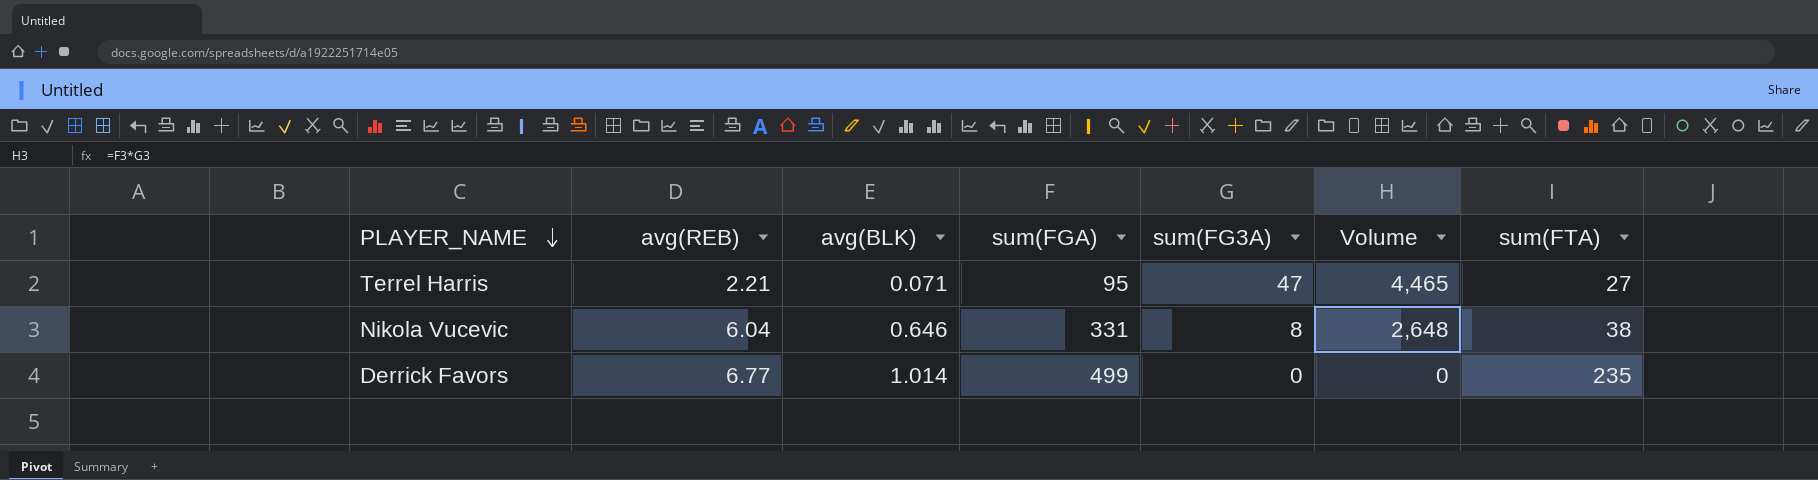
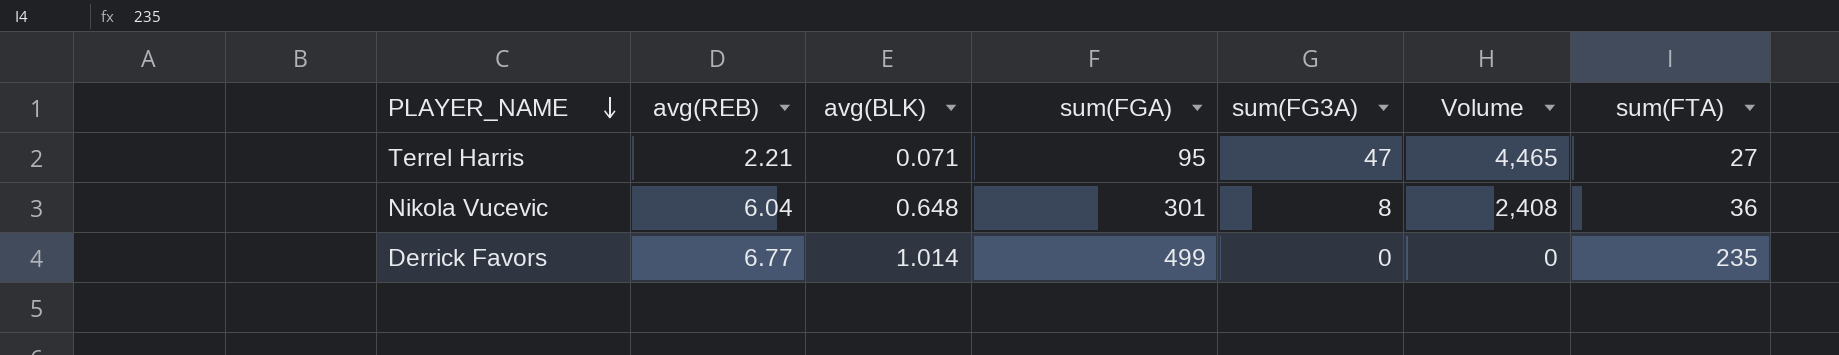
Nikola Vucevic | avg(BLK): 0.646 -> 0.648
Nikola Vucevic | sum(FGA): 331 -> 301
Nikola Vucevic | Volume: 2,648 -> 2,408
Nikola Vucevic | sum(FTA): 38 -> 36

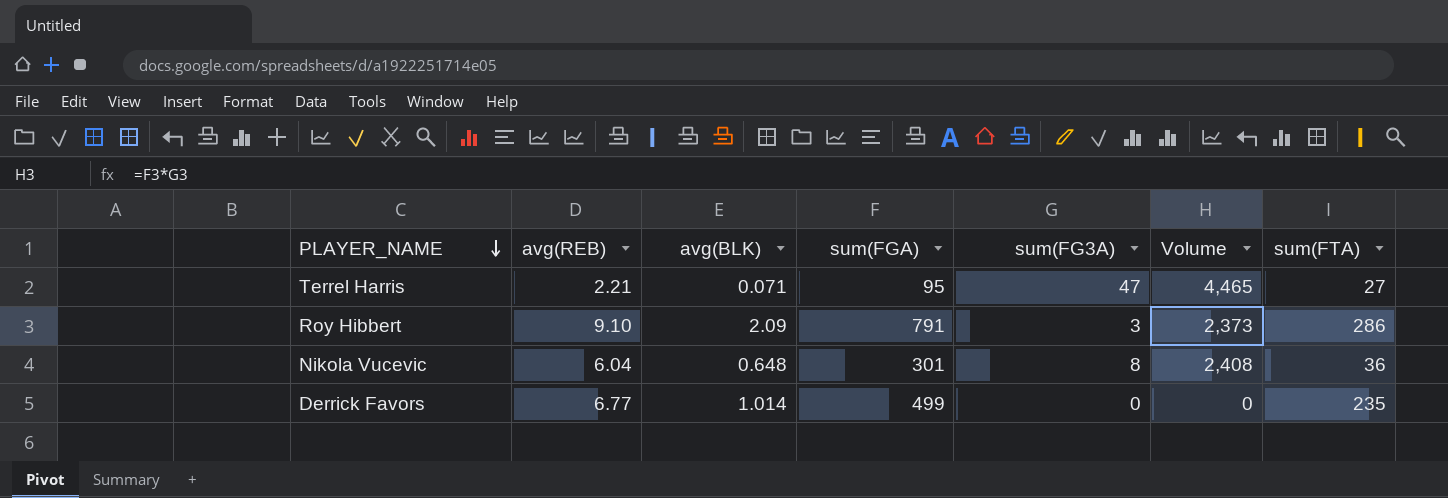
row Roy Hibbert: none -> 9.10 | 2.09 | 791 | 3 | 2,373 | 286

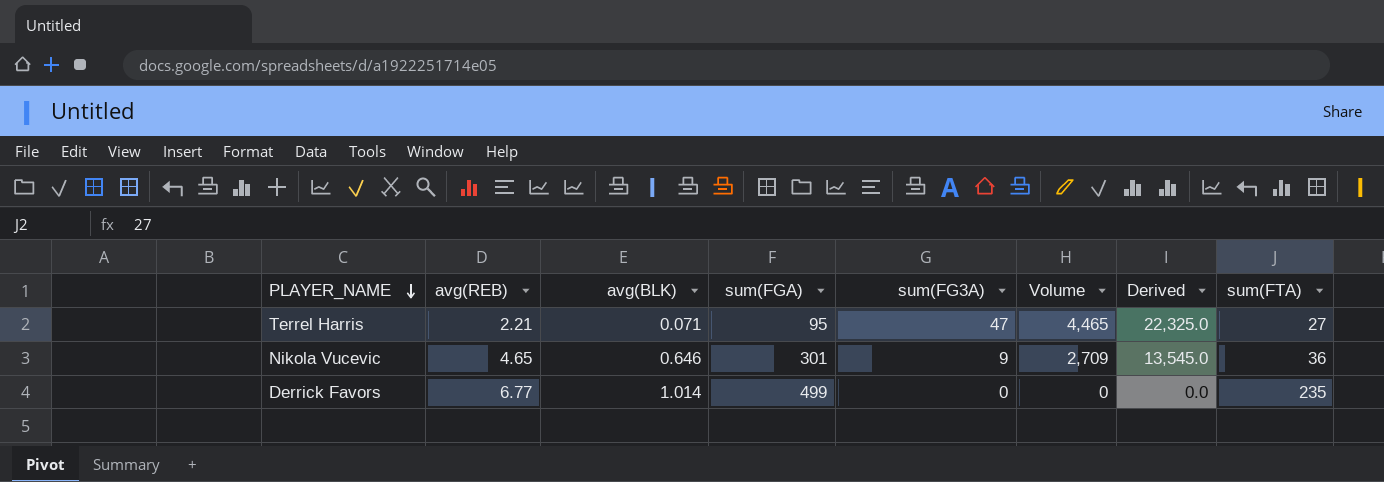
column Derived | formula: none -> [Volume] * 5
row Roy Hibbert: 9.10 | 2.09 | 791 | 3 | 2,373 | 286 -> none
Nikola Vucevic | avg(REB): 6.04 -> 4.65
Nikola Vucevic | avg(BLK): 0.648 -> 0.646
Nikola Vucevic | sum(FG3A): 8 -> 9
Nikola Vucevic | Volume: 2,408 -> 2,709

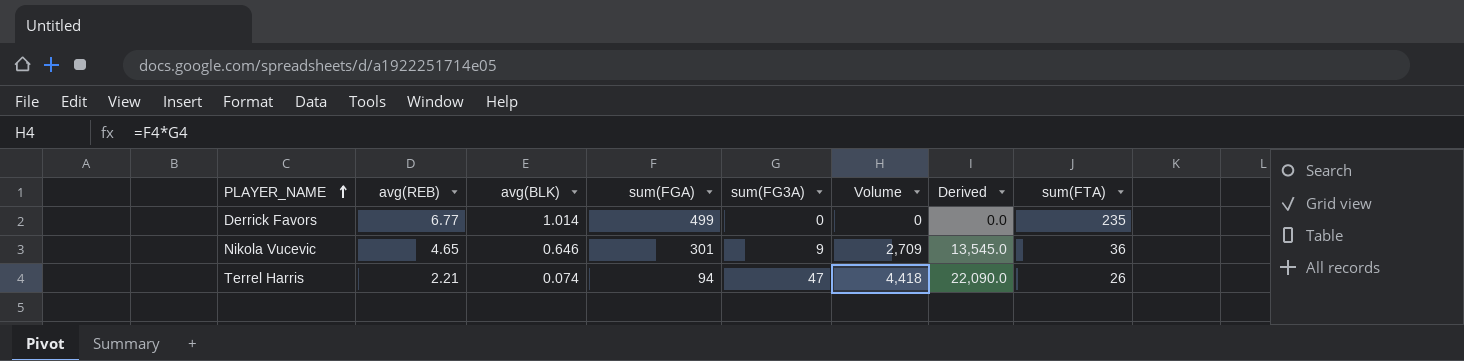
row order: PLAYER_NAME descending -> PLAYER_NAME ascending
Terrel Harris | avg(BLK): 0.071 -> 0.074
Terrel Harris | sum(FGA): 95 -> 94
Terrel Harris | Volume: 4,465 -> 4,418
Terrel Harris | Derived: 22,325.0 -> 22,090.0
Terrel Harris | sum(FTA): 27 -> 26

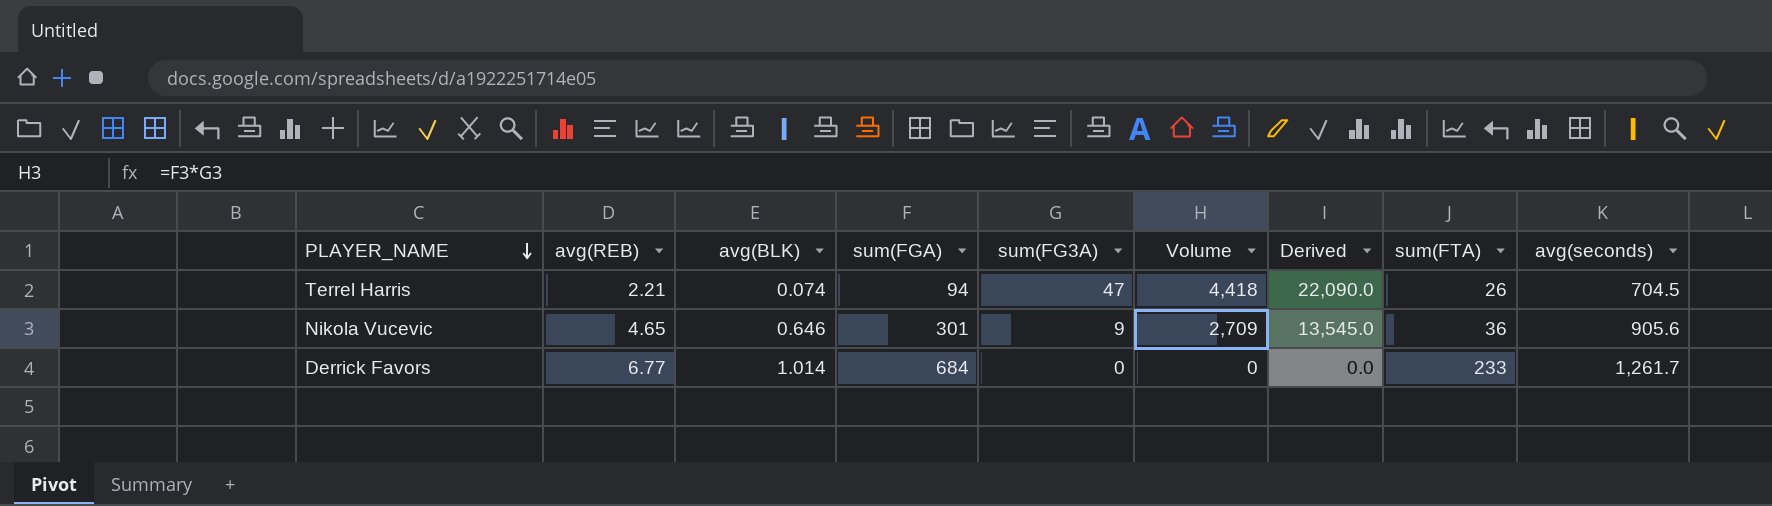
row order: PLAYER_NAME ascending -> PLAYER_NAME descending
column avg(seconds) | position: none -> 9
Derrick Favors | sum(FGA): 499 -> 684
Derrick Favors | sum(FTA): 235 -> 233

